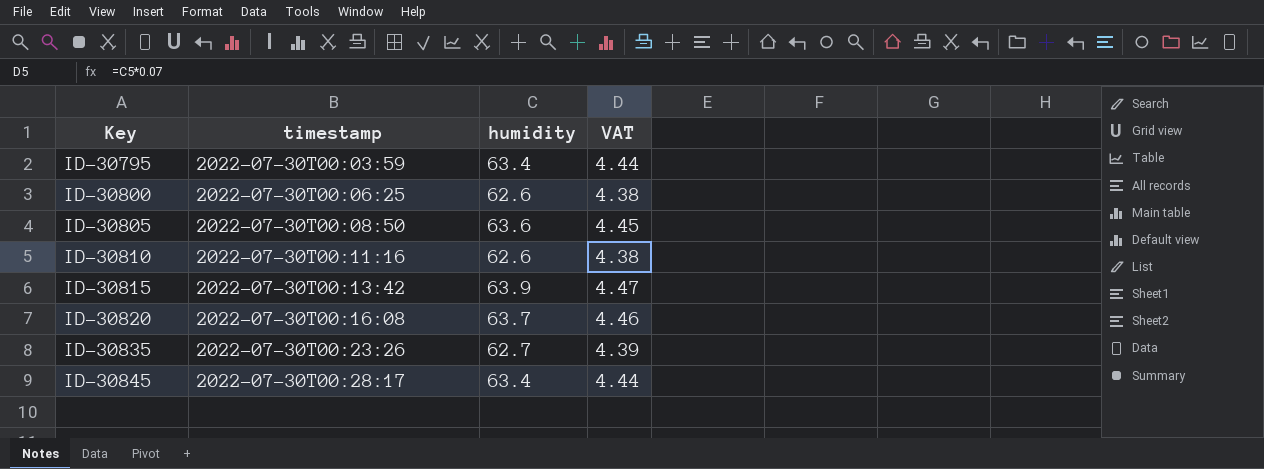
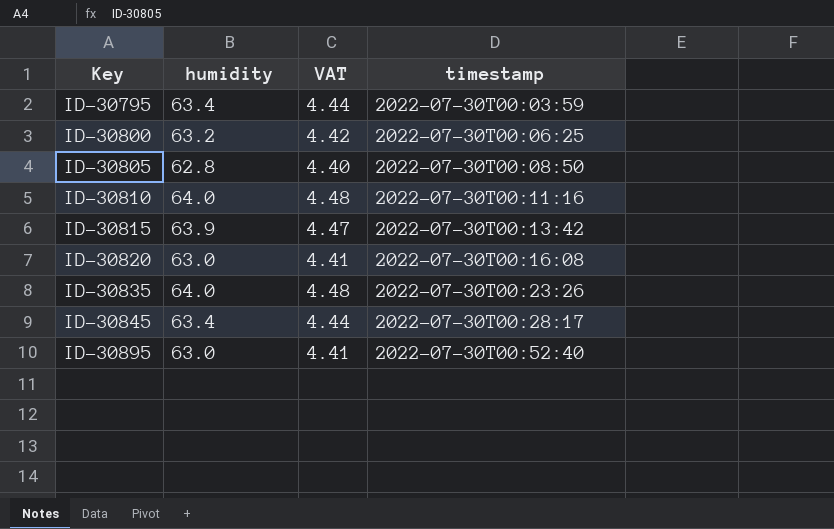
column timestamp | position: 2 -> 4
ID-30800 | humidity: 62.6 -> 63.2
ID-30800 | VAT: 4.38 -> 4.42
ID-30805 | humidity: 63.6 -> 62.8
ID-30805 | VAT: 4.45 -> 4.40
ID-30810 | humidity: 62.6 -> 64.0
ID-30810 | VAT: 4.38 -> 4.48
ID-30820 | humidity: 63.7 -> 63.0
ID-30820 | VAT: 4.46 -> 4.41
ID-30835 | humidity: 62.7 -> 64.0
ID-30835 | VAT: 4.39 -> 4.48
row ID-30895: none -> 63.0 | 4.41 | 2022-07-30T00:52:40

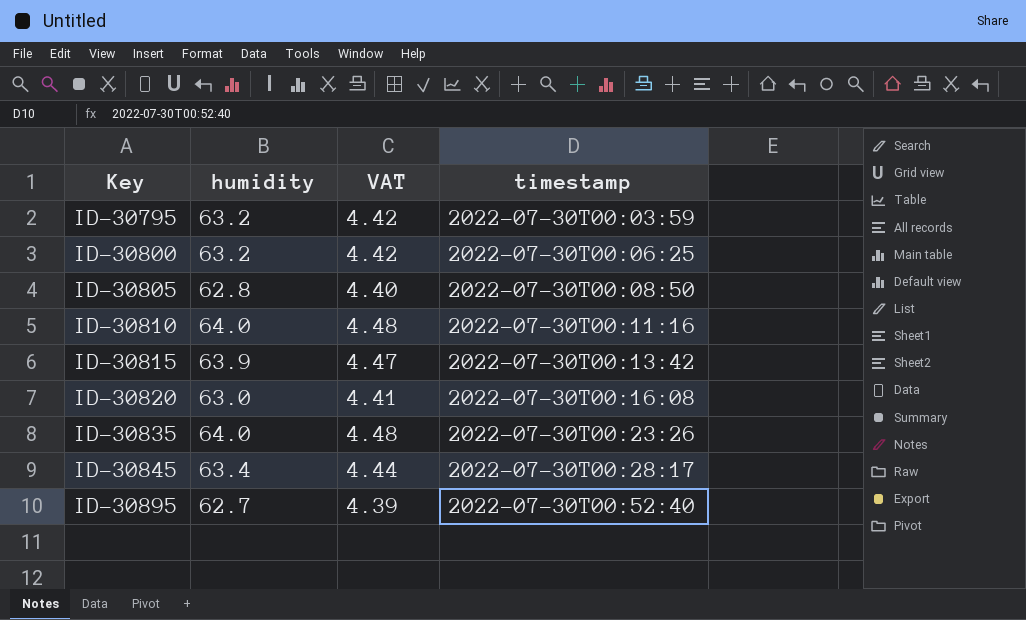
ID-30795 | humidity: 63.4 -> 63.2
ID-30795 | VAT: 4.44 -> 4.42
ID-30895 | humidity: 63.0 -> 62.7
ID-30895 | VAT: 4.41 -> 4.39

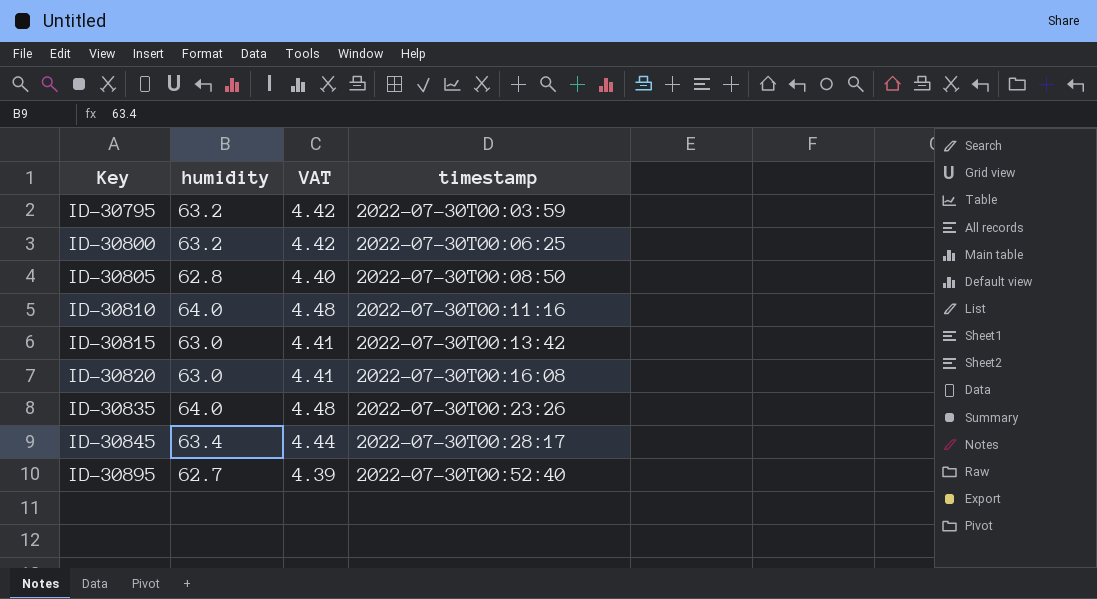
ID-30815 | humidity: 63.9 -> 63.0
ID-30815 | VAT: 4.47 -> 4.41

